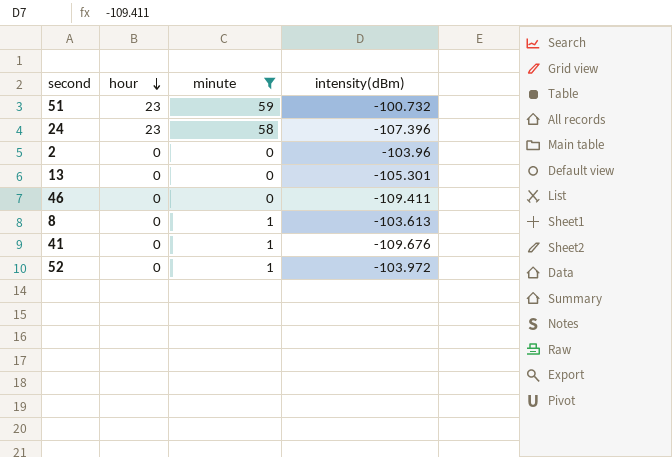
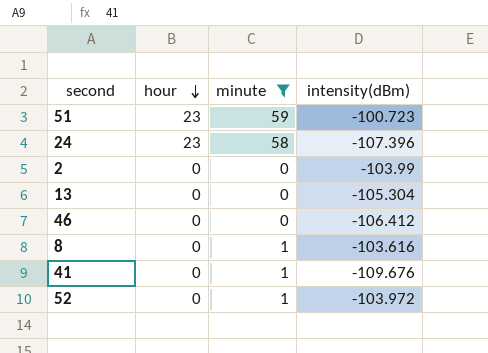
51 | intensity(dBm): -100.732 -> -100.723
2 | intensity(dBm): -103.96 -> -103.99
13 | intensity(dBm): -105.301 -> -105.304
46 | intensity(dBm): -109.411 -> -106.412
8 | intensity(dBm): -103.613 -> -103.616

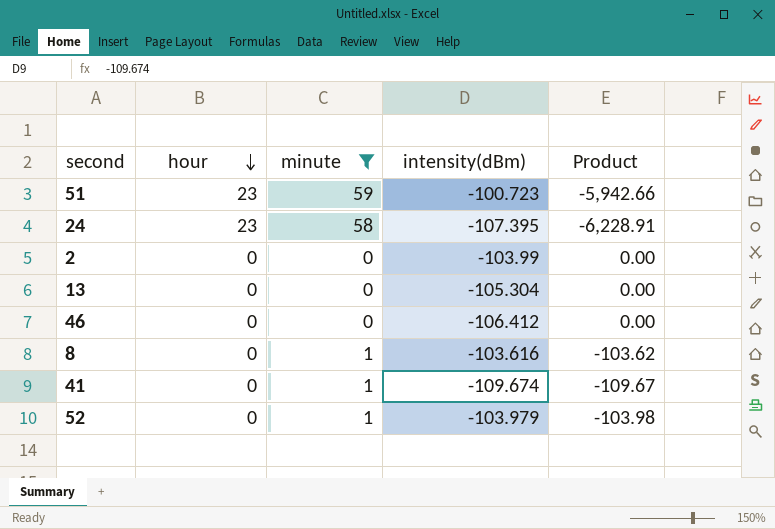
column Product | formula: none -> [minute] * [intensity(dBm)]
24 | intensity(dBm): -107.396 -> -107.395
41 | intensity(dBm): -109.676 -> -109.674
52 | intensity(dBm): -103.972 -> -103.979

